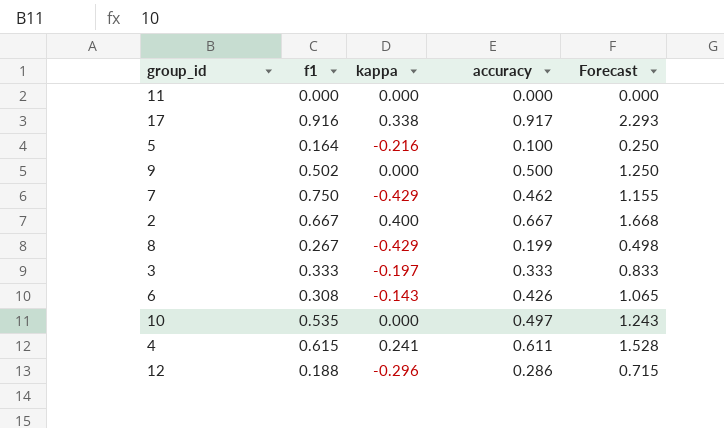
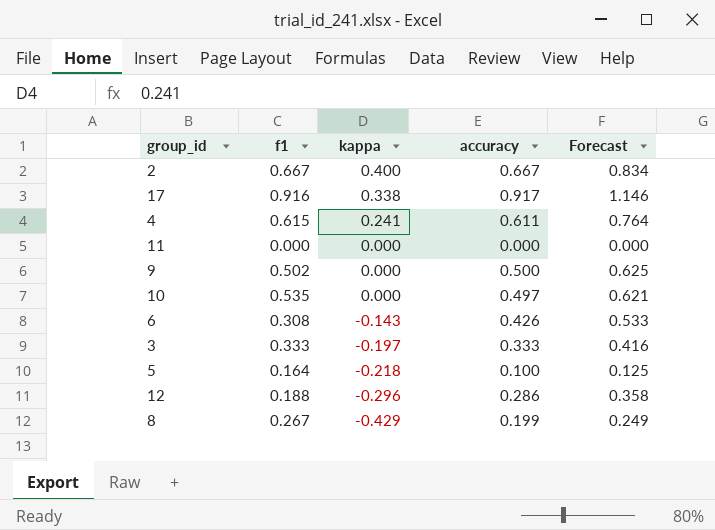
row order: none -> kappa descending
column Forecast | formula: [accuracy] * 2.5 -> [accuracy] * 1.25
row 7: 0.750 | -0.429 | 0.462 | 1.155 -> none
5 | kappa: -0.216 -> -0.218

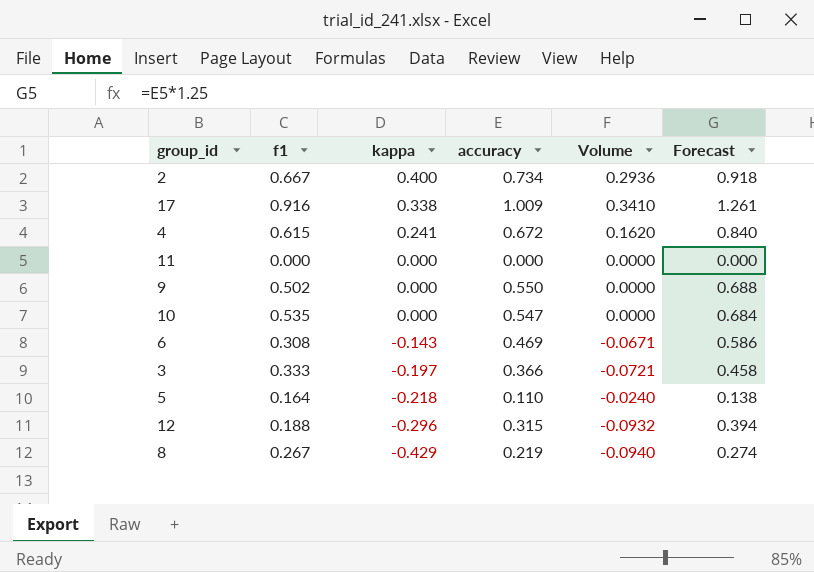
column Volume | formula: none -> [kappa] * [accuracy]
2 | accuracy: 0.667 -> 0.734
2 | Forecast: 0.834 -> 0.918
17 | accuracy: 0.917 -> 1.009
17 | Forecast: 1.146 -> 1.261
4 | accuracy: 0.611 -> 0.672
4 | Forecast: 0.764 -> 0.840
9 | accuracy: 0.500 -> 0.550
9 | Forecast: 0.625 -> 0.688
10 | accuracy: 0.497 -> 0.547
10 | Forecast: 0.621 -> 0.684
6 | accuracy: 0.426 -> 0.469
6 | Forecast: 0.533 -> 0.586
3 | accuracy: 0.333 -> 0.366
3 | Forecast: 0.416 -> 0.458
5 | accuracy: 0.100 -> 0.110
5 | Forecast: 0.125 -> 0.138
12 | accuracy: 0.286 -> 0.315
12 | Forecast: 0.358 -> 0.394
8 | accuracy: 0.199 -> 0.219
8 | Forecast: 0.249 -> 0.274

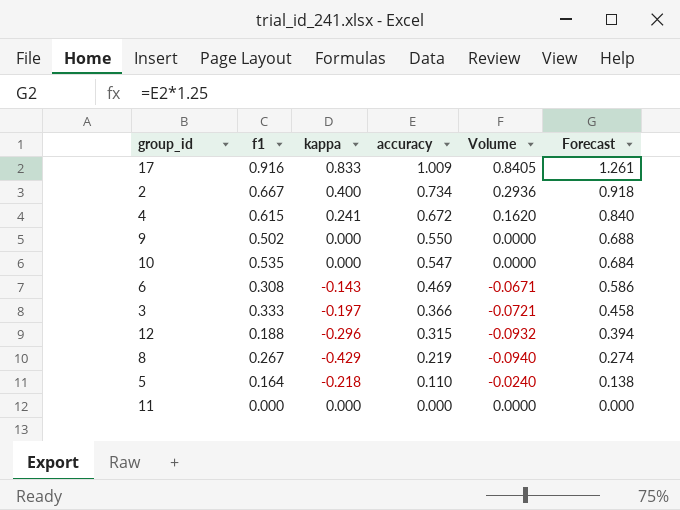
row order: kappa descending -> accuracy descending
17 | kappa: 0.338 -> 0.833
17 | Volume: 0.3410 -> 0.8405

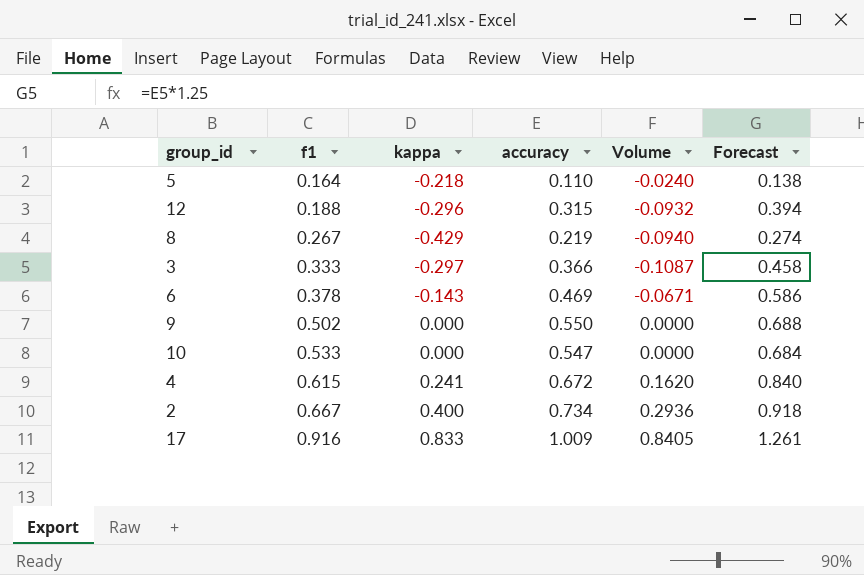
row order: accuracy descending -> f1 ascending
row 11: 0.000 | 0.000 | 0.000 | 0.0000 | 0.000 -> none
3 | kappa: -0.197 -> -0.297
3 | Volume: -0.0721 -> -0.1087
6 | f1: 0.308 -> 0.378
10 | f1: 0.535 -> 0.533

